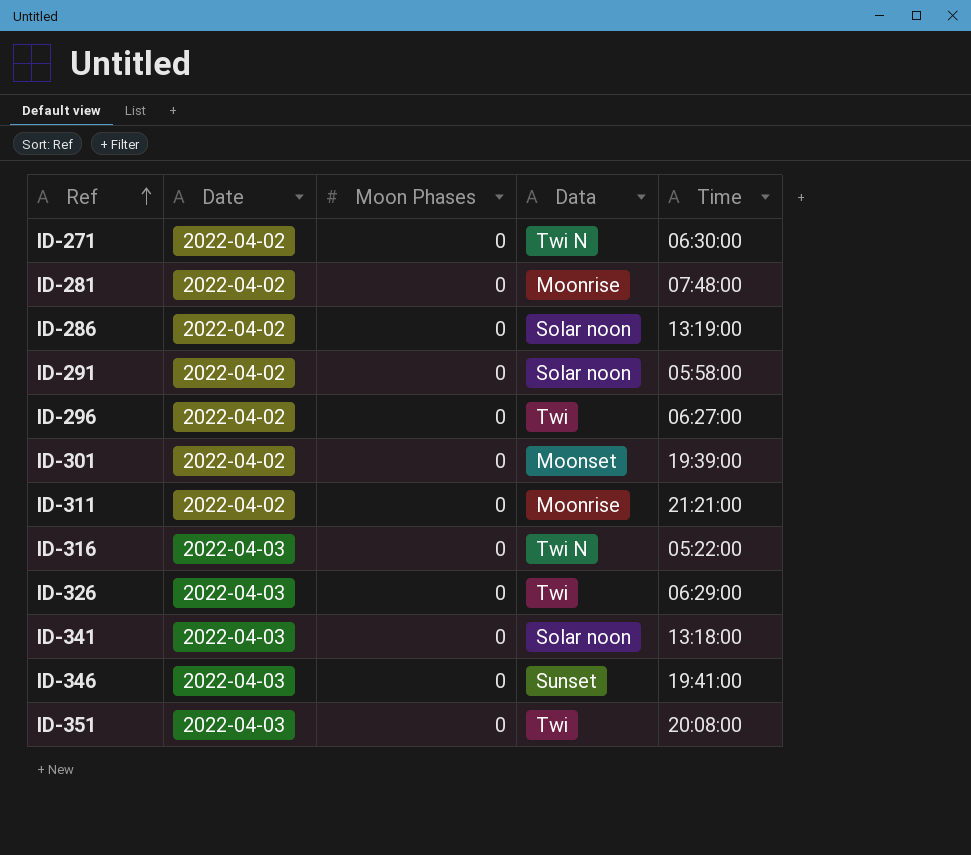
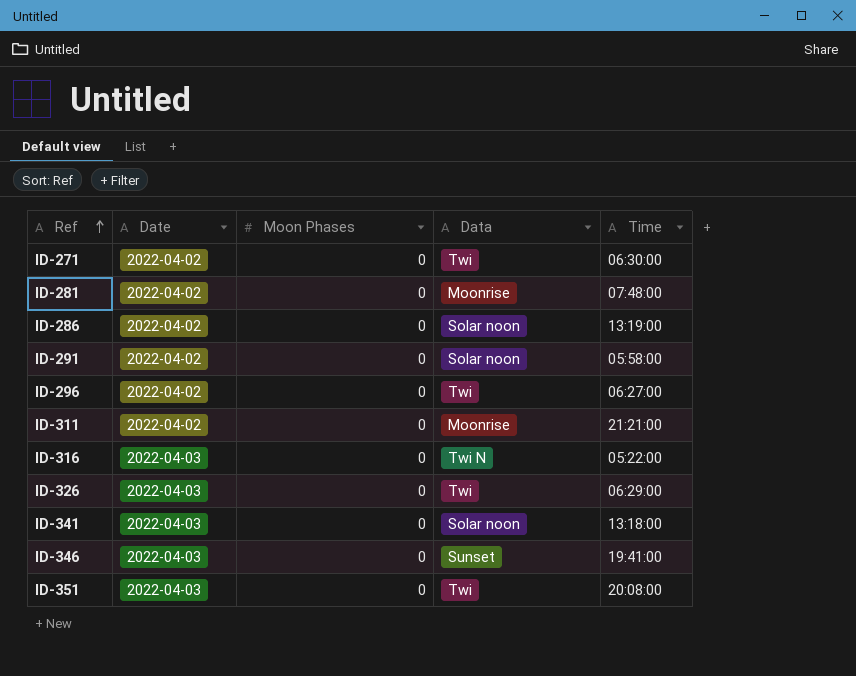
row ID-301: 2022-04-02 | 0 | Moonset | 19:39:00 -> none
ID-271 | Data: Twi N -> Twi

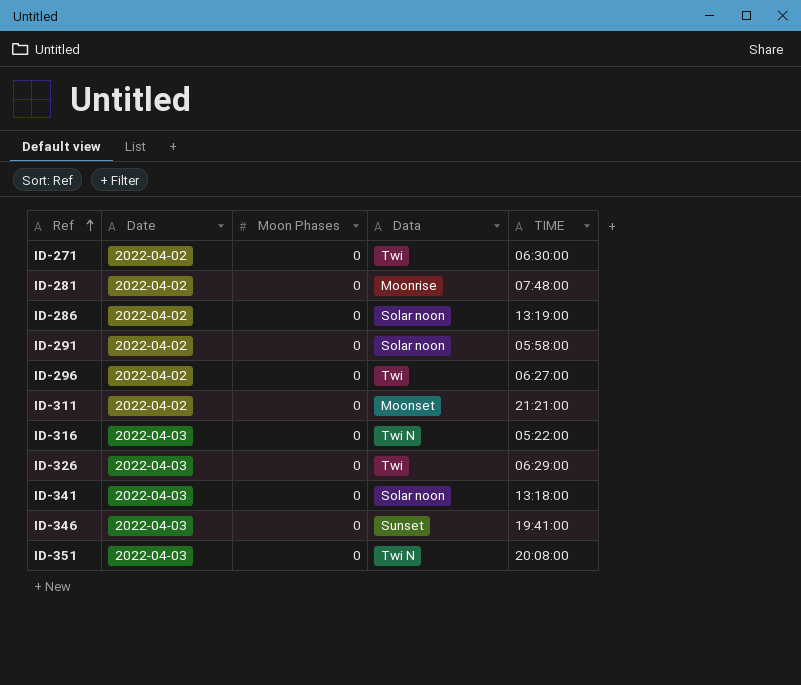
column name: Time -> TIME
ID-311 | Data: Moonrise -> Moonset
ID-351 | Data: Twi -> Twi N

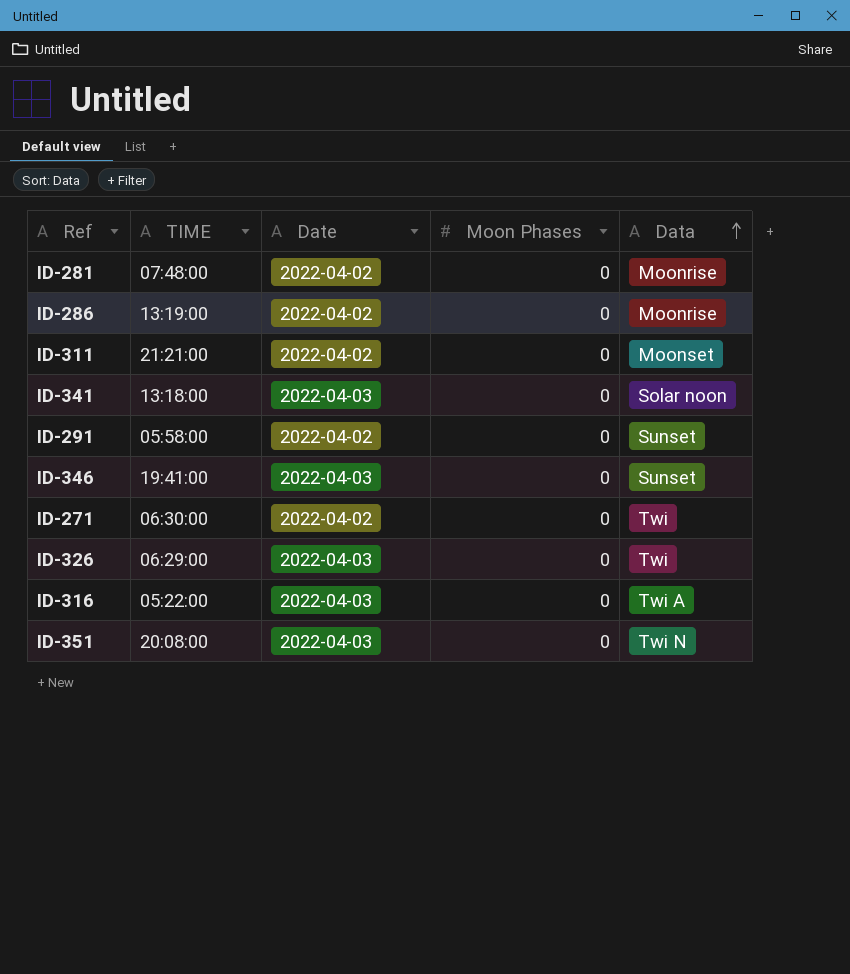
row order: Ref ascending -> Data ascending
column TIME | position: 5 -> 2
row ID-296: 2022-04-02 | 0 | Twi | 06:27:00 -> none
ID-286 | Data: Solar noon -> Moonrise
ID-291 | Data: Solar noon -> Sunset
ID-316 | Data: Twi N -> Twi A

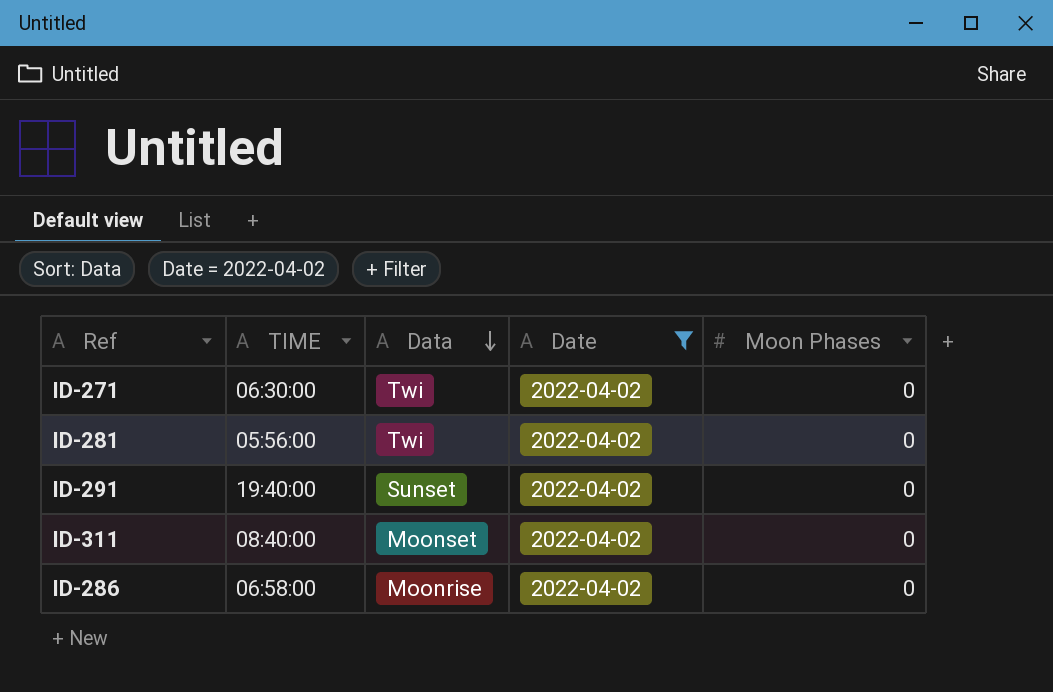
filter: none -> Date = 2022-04-02
row order: Data ascending -> Data descending
column Data | position: 5 -> 3
ID-281 | TIME: 07:48:00 -> 05:56:00
ID-281 | Data: Moonrise -> Twi
ID-291 | TIME: 05:58:00 -> 19:40:00
ID-311 | TIME: 21:21:00 -> 08:40:00
ID-286 | TIME: 13:19:00 -> 06:58:00

